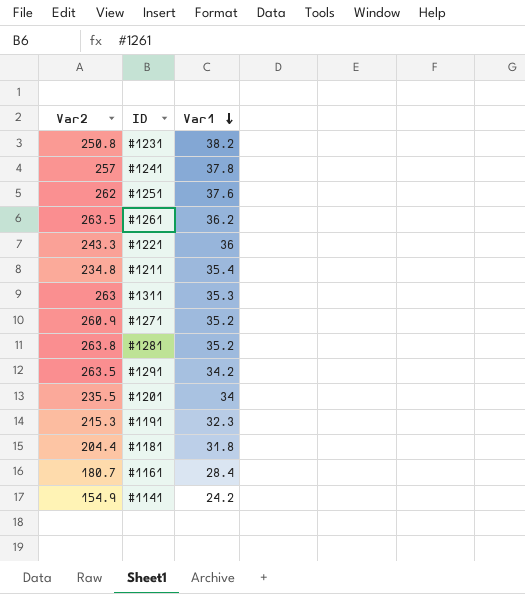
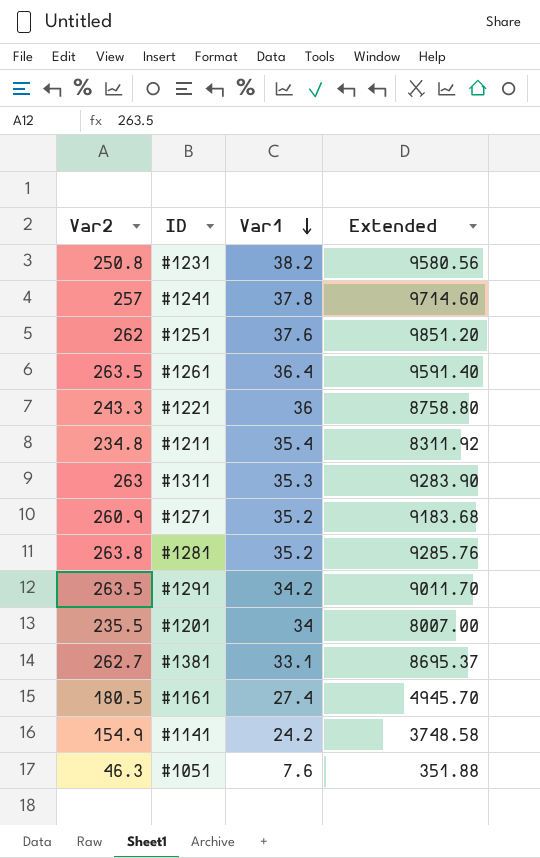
column Extended | formula: none -> [Var2] * [Var1]
row #1191: 215.3 | 32.3 -> none
row #1181: 204.4 | 31.8 -> none
#1261 | Var1: 36.2 -> 36.4
row #1381: none -> 262.7 | 33.1 | 8695.37
#1161 | Var2: 180.7 -> 180.5
#1161 | Var1: 28.4 -> 27.4
row #1051: none -> 46.3 | 7.6 | 351.88

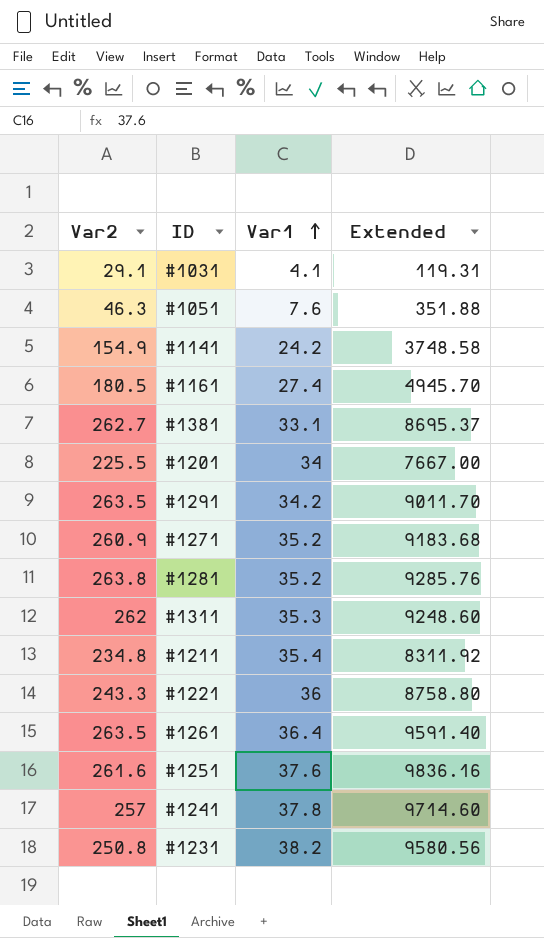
row order: Var1 descending -> Var1 ascending
row #1031: none -> 29.1 | 4.1 | 119.31
#1201 | Var2: 235.5 -> 225.5
#1201 | Extended: 8007.00 -> 7667.00
#1311 | Var2: 263 -> 262
#1311 | Extended: 9283.90 -> 9248.60
#1251 | Var2: 262 -> 261.6
#1251 | Extended: 9851.20 -> 9836.16

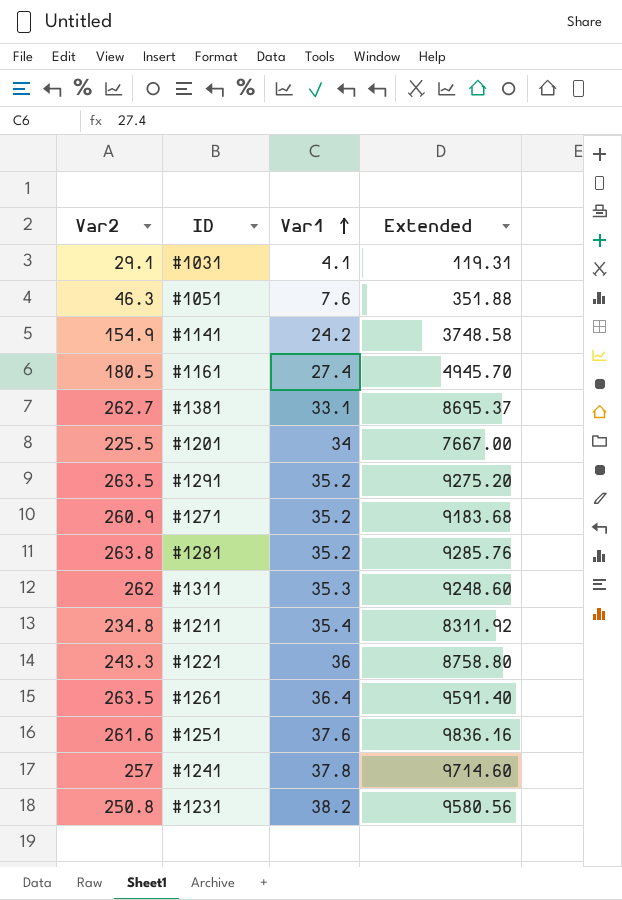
#1291 | Var1: 34.2 -> 35.2
#1291 | Extended: 9011.70 -> 9275.20

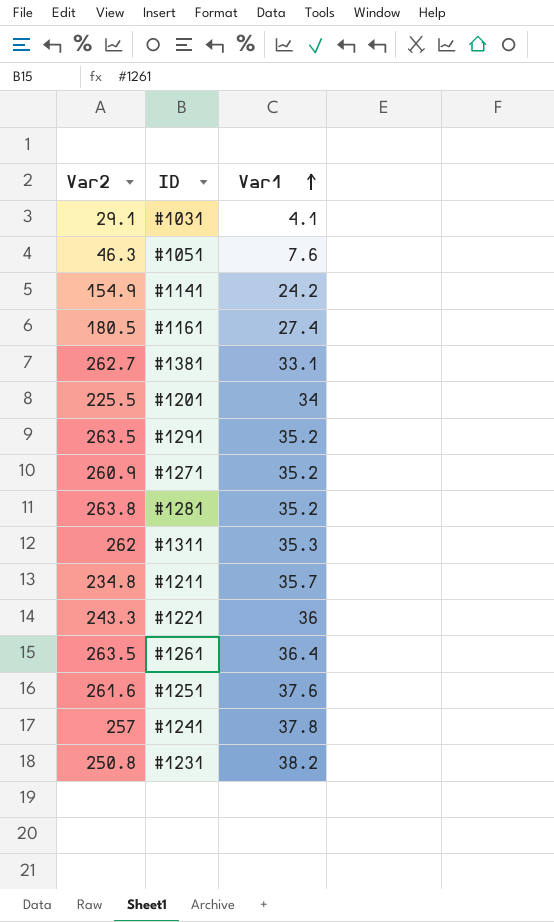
column Extended | formula: [Var2] * [Var1] -> none
#1211 | Var1: 35.4 -> 35.7

